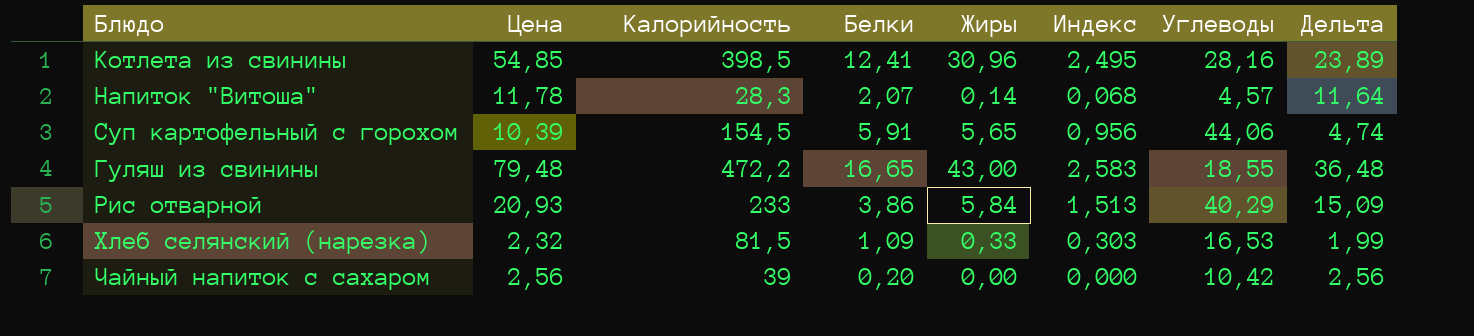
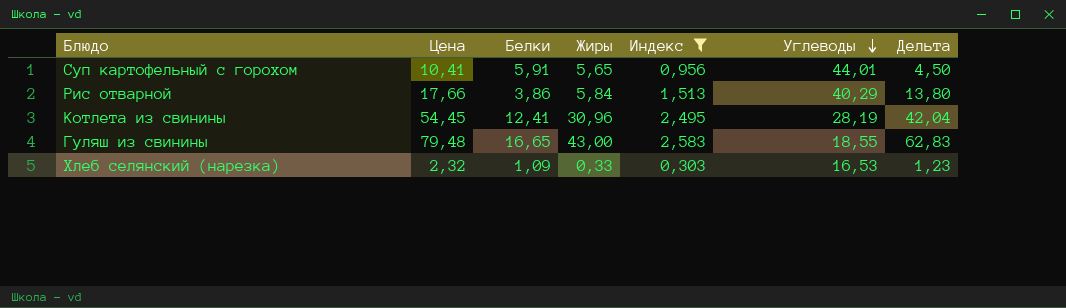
filter: none -> Индекс >= 0,303
row order: none -> Углеводы descending
column Калорийность | position: 3 -> none
column Дельта | formula: [Цена] - [Жиры] -> [Цена] - [Белки]
Суп картофельный с горохом | Цена: 10,39 -> 10,41
Суп картофельный с горохом | Углеводы: 44,06 -> 44,01
Рис отварной | Цена: 20,93 -> 17,66
Котлета из свинины | Цена: 54,85 -> 54,45
Котлета из свинины | Углеводы: 28,16 -> 28,19

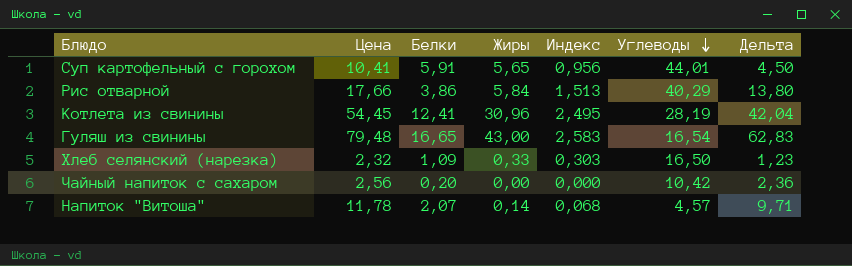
filter: Индекс >= 0,303 -> none
Гуляш из свинины | Углеводы: 18,55 -> 16,54
Хлеб селянский (нарезка) | Углеводы: 16,53 -> 16,50

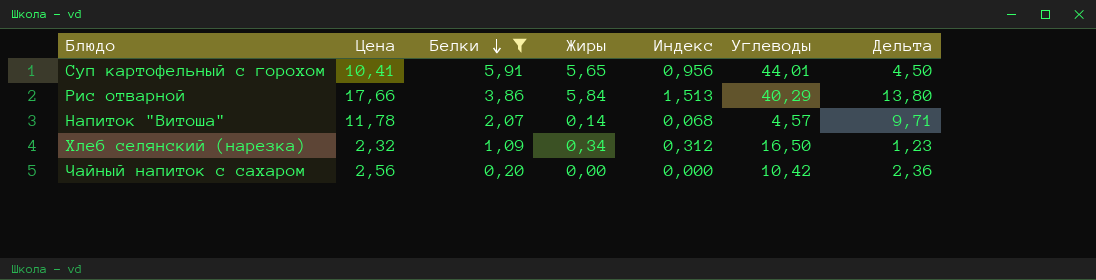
filter: none -> Белки <= 5,91
row order: Углеводы descending -> Белки descending
Хлеб селянский (нарезка) | Жиры: 0,33 -> 0,34
Хлеб селянский (нарезка) | Индекс: 0,303 -> 0,312

